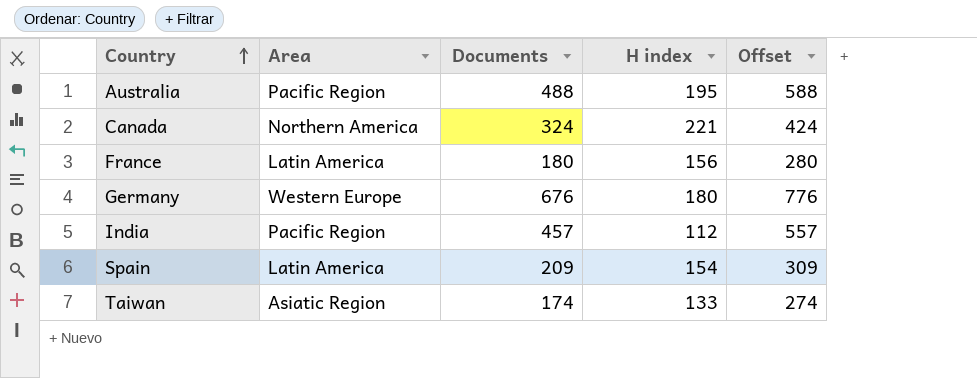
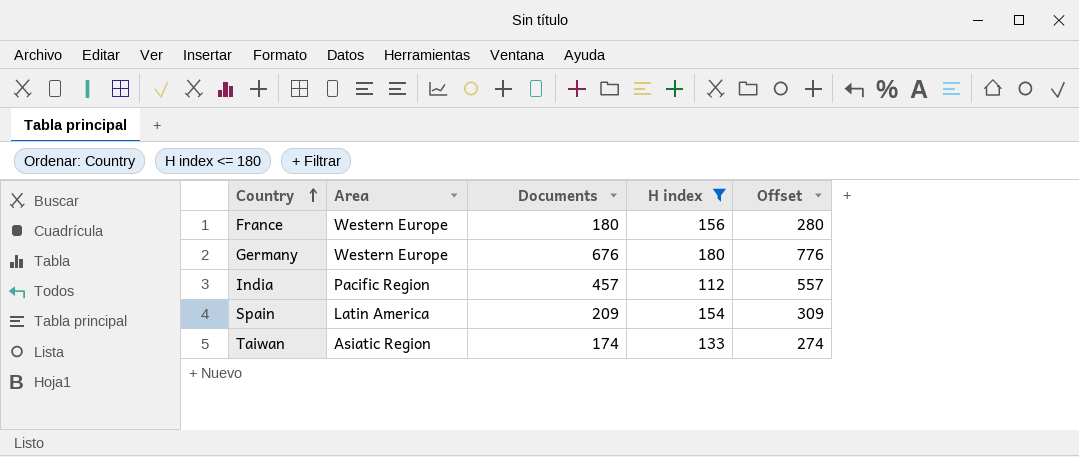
filter: none -> H index <= 180
France | Area: Latin America -> Western Europe

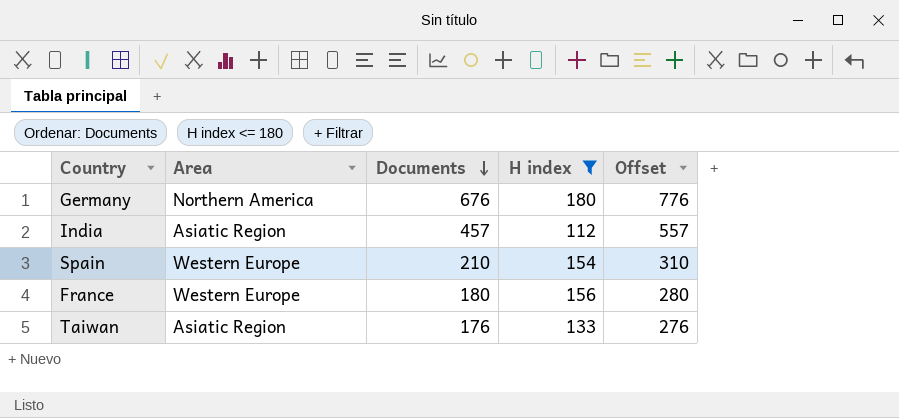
row order: Country ascending -> Documents descending
Germany | Area: Western Europe -> Northern America
India | Area: Pacific Region -> Asiatic Region
Spain | Area: Latin America -> Western Europe
Spain | Documents: 209 -> 210
Spain | Offset: 309 -> 310
Taiwan | Documents: 174 -> 176
Taiwan | Offset: 274 -> 276

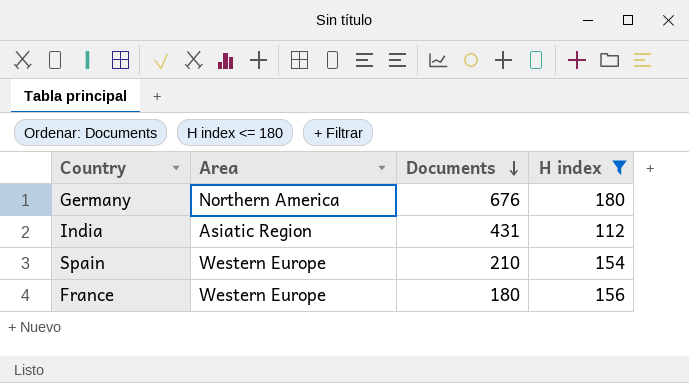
column Offset | formula: [Documents] + 100 -> none
row Taiwan: Asiatic Region | 176 | 133 | 276 -> none
India | Documents: 457 -> 431

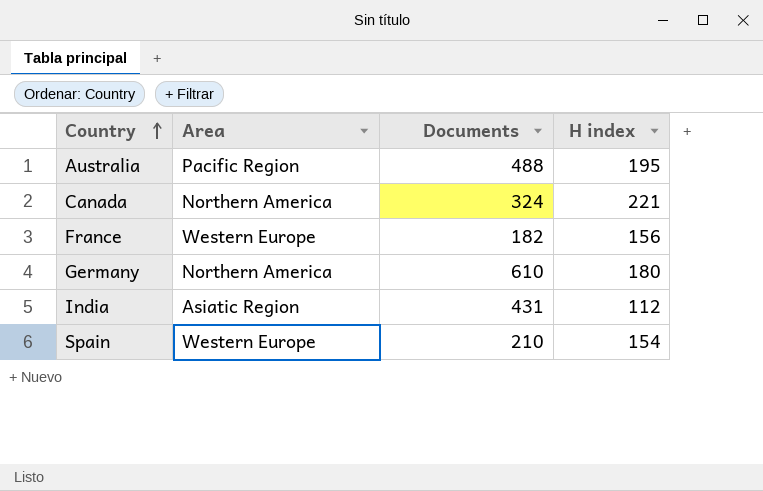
filter: H index <= 180 -> none
row order: Documents descending -> Country ascending
France | Documents: 180 -> 182
Germany | Documents: 676 -> 610

